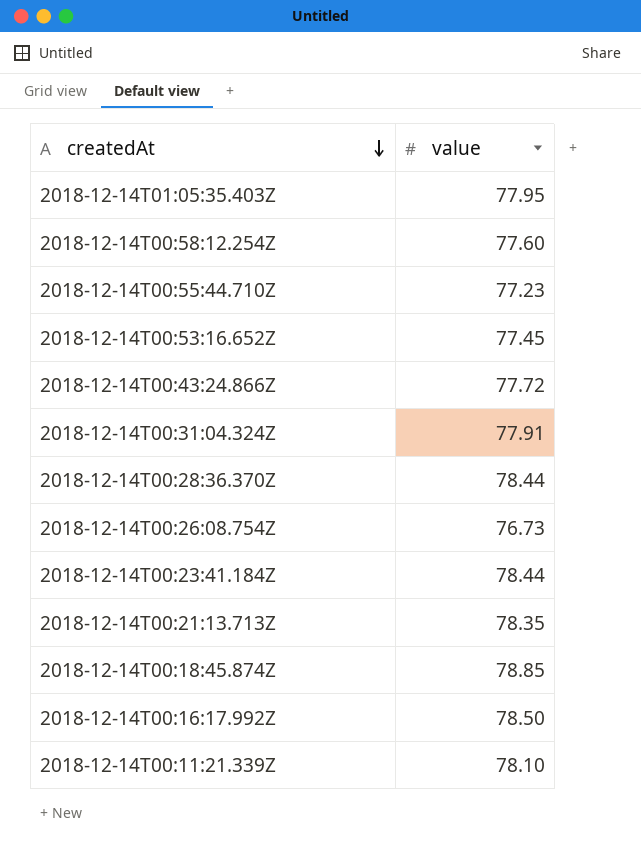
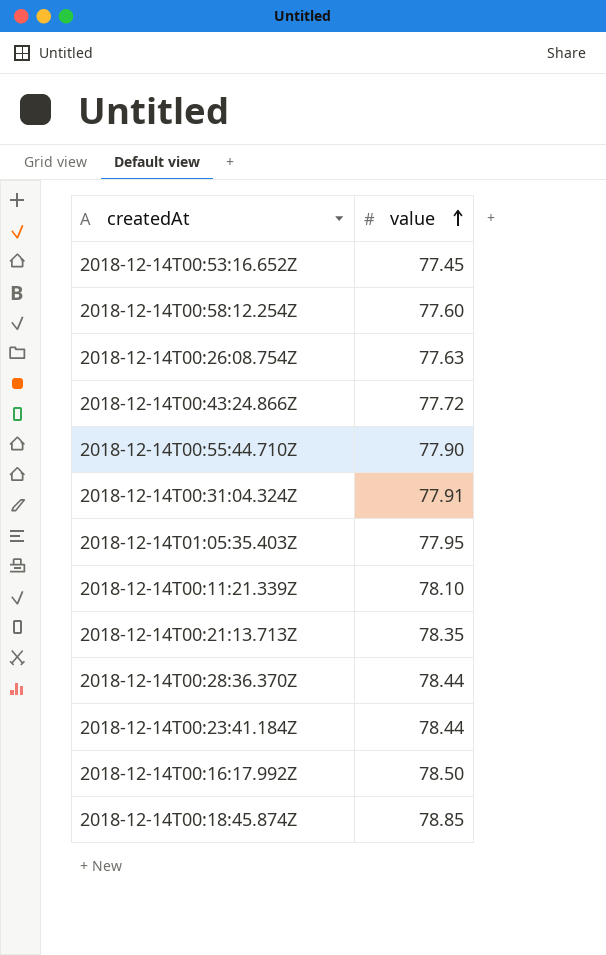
row order: createdAt descending -> value ascending
2018-12-14T00:26:08.754Z | value: 76.73 -> 77.63
2018-12-14T00:55:44.710Z | value: 77.23 -> 77.90

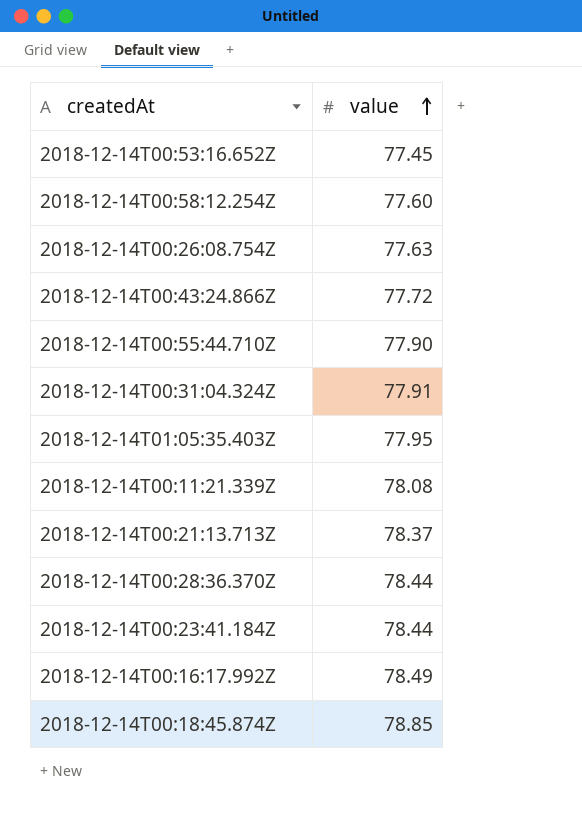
2018-12-14T00:11:21.339Z | value: 78.10 -> 78.08
2018-12-14T00:21:13.713Z | value: 78.35 -> 78.37
2018-12-14T00:16:17.992Z | value: 78.50 -> 78.49

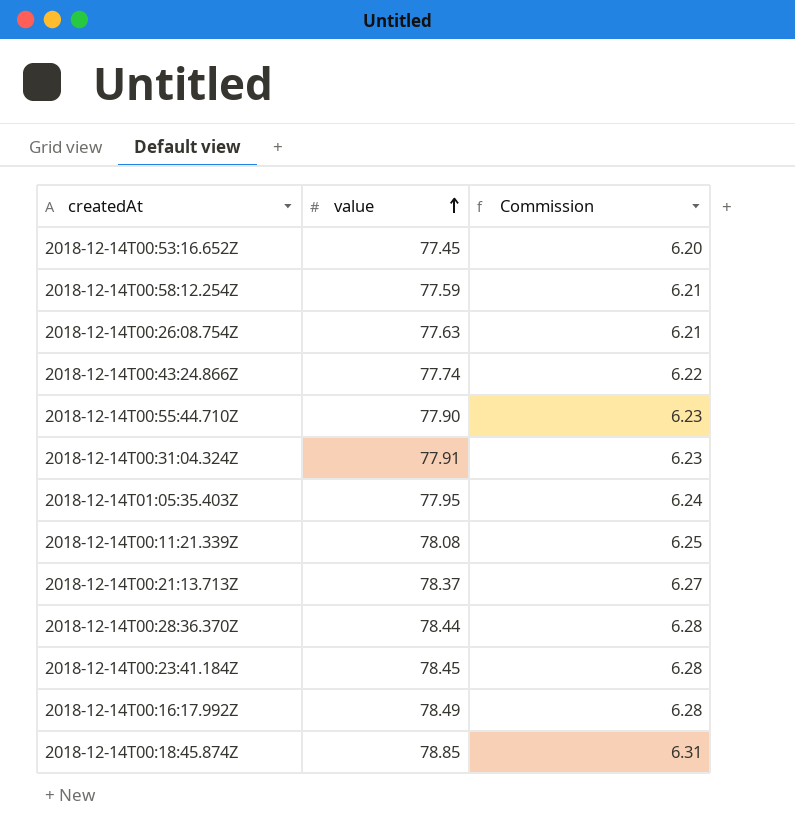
column Commission | formula: none -> [value] * 0.08
2018-12-14T00:58:12.254Z | value: 77.60 -> 77.59
2018-12-14T00:43:24.866Z | value: 77.72 -> 77.74
2018-12-14T00:23:41.184Z | value: 78.44 -> 78.45

